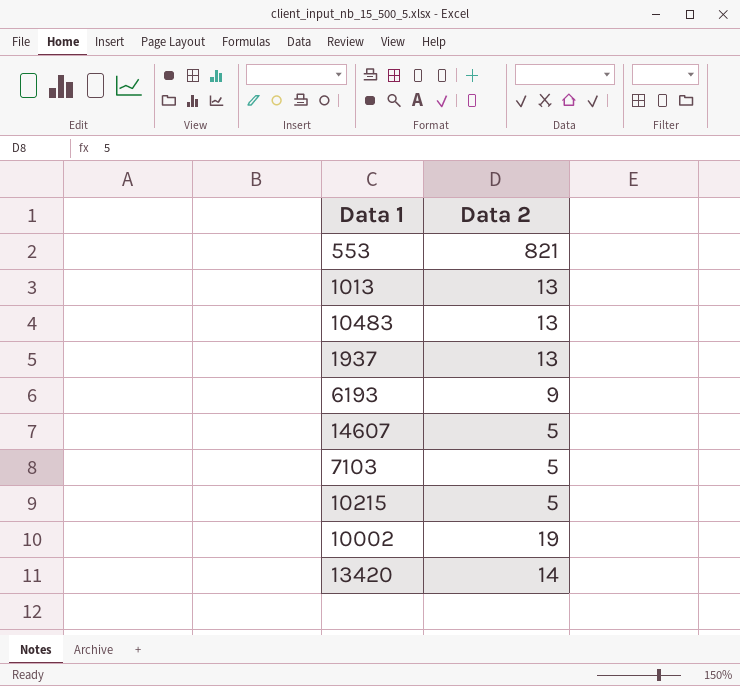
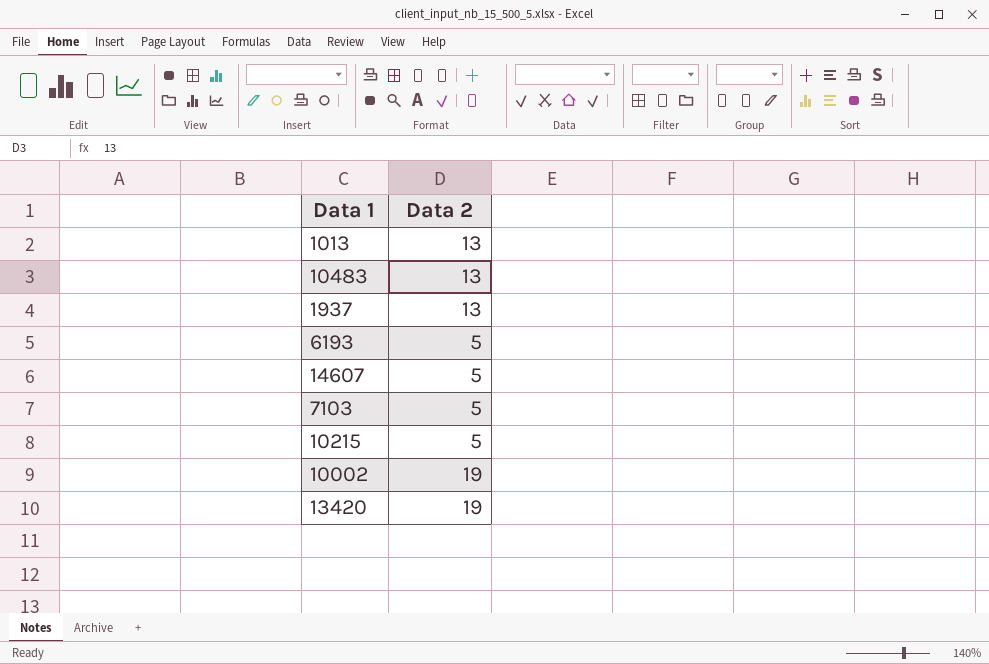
row 553: 821 -> none
6193 | Data 2: 9 -> 5
13420 | Data 2: 14 -> 19

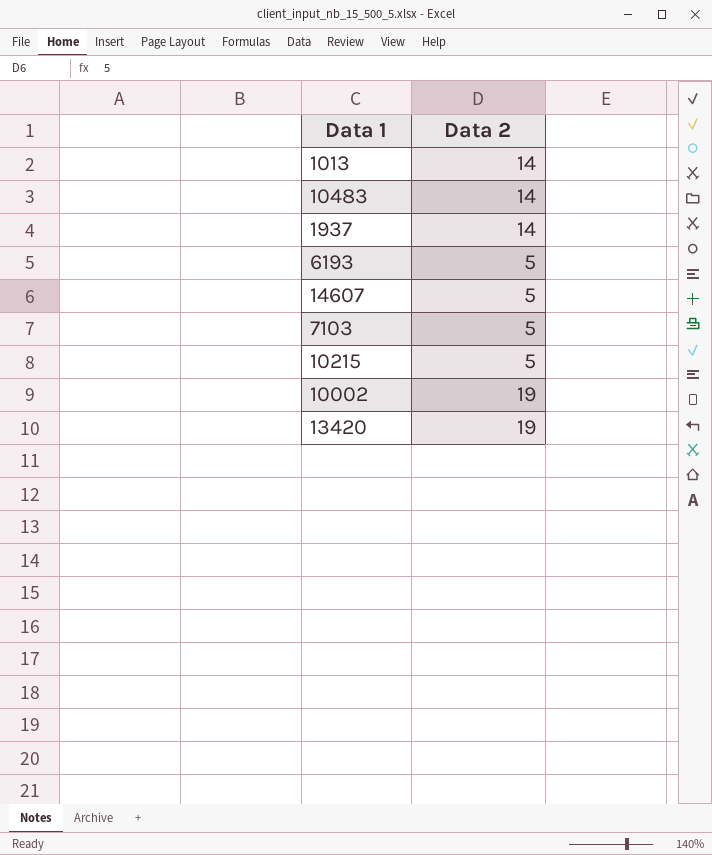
1013 | Data 2: 13 -> 14
10483 | Data 2: 13 -> 14
1937 | Data 2: 13 -> 14

